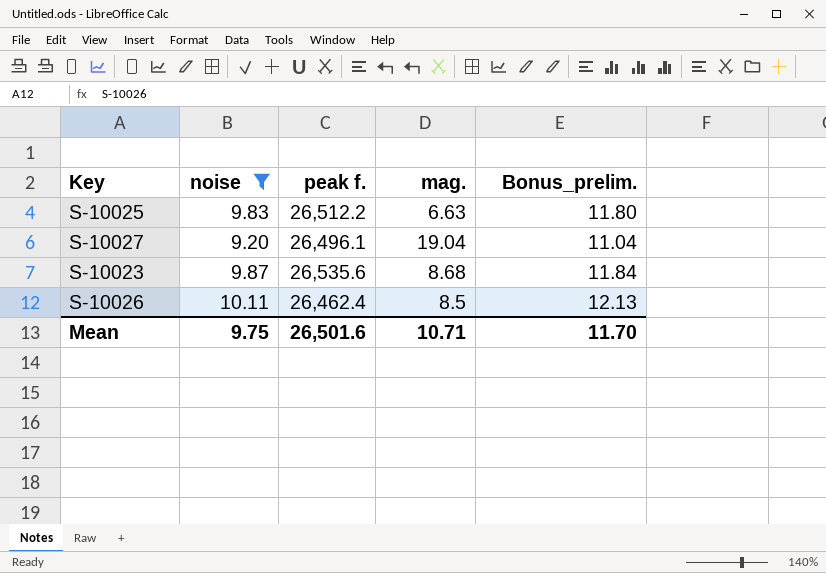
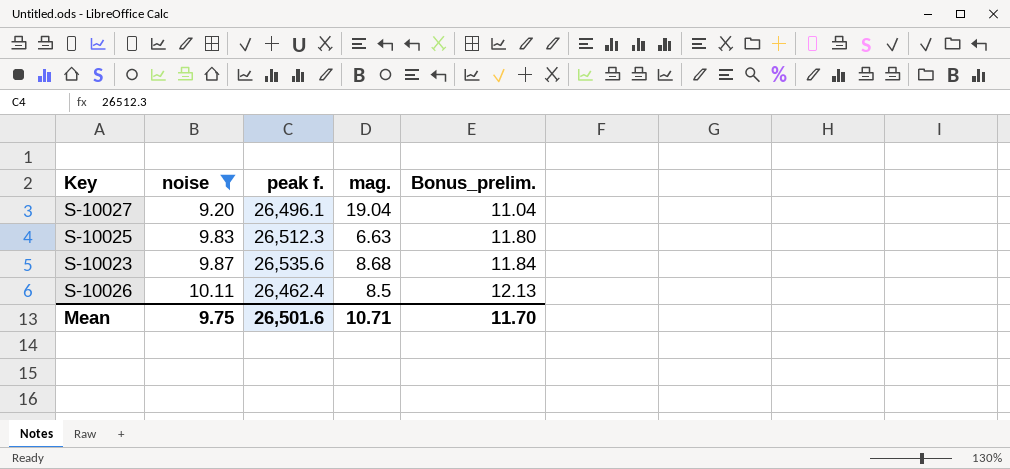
row order: none -> noise ascending
S-10025 | peak f.: 26,512.2 -> 26,512.3

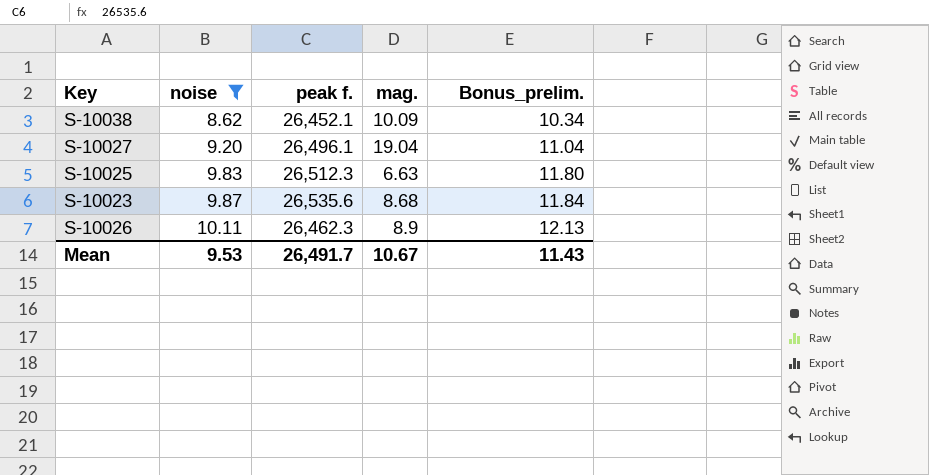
row S-10038: none -> 8.62 | 26,452.1 | 10.09 | 10.34
S-10026 | peak f.: 26,462.4 -> 26,462.3
S-10026 | mag.: 8.5 -> 8.9
Mean | noise: 9.75 -> 9.53
Mean | peak f.: 26,501.6 -> 26,491.7
Mean | mag.: 10.71 -> 10.67
Mean | Bonus_prelim.: 11.70 -> 11.43

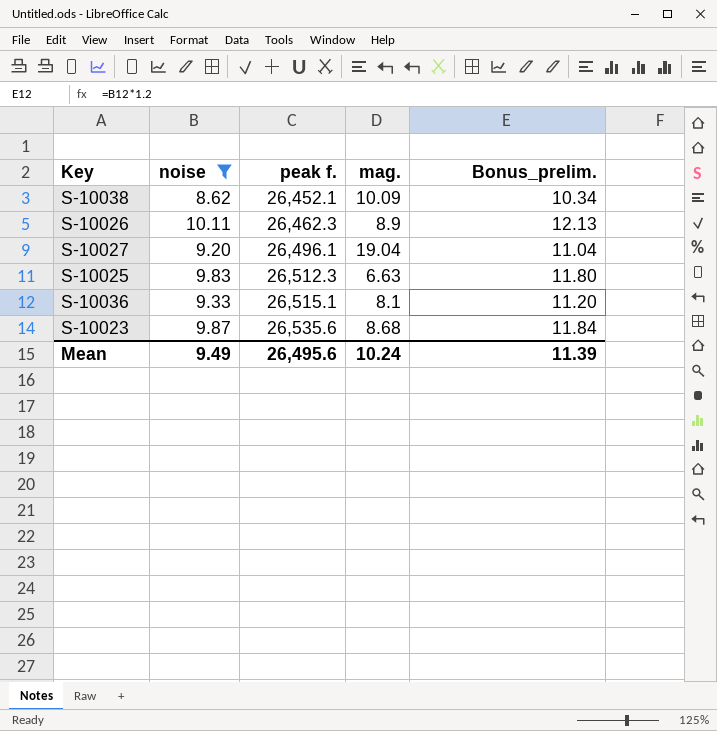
row order: noise ascending -> peak f. ascending
row S-10036: none -> 9.33 | 26,515.1 | 8.1 | 11.20
Mean | noise: 9.53 -> 9.49
Mean | peak f.: 26,491.7 -> 26,495.6
Mean | mag.: 10.67 -> 10.24
Mean | Bonus_prelim.: 11.43 -> 11.39

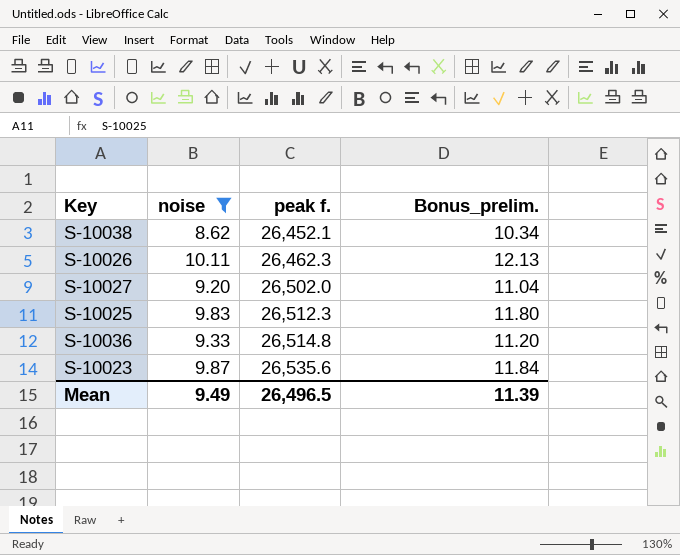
column mag. | position: 4 -> none
S-10027 | peak f.: 26,496.1 -> 26,502.0
S-10036 | peak f.: 26,515.1 -> 26,514.8
Mean | peak f.: 26,495.6 -> 26,496.5

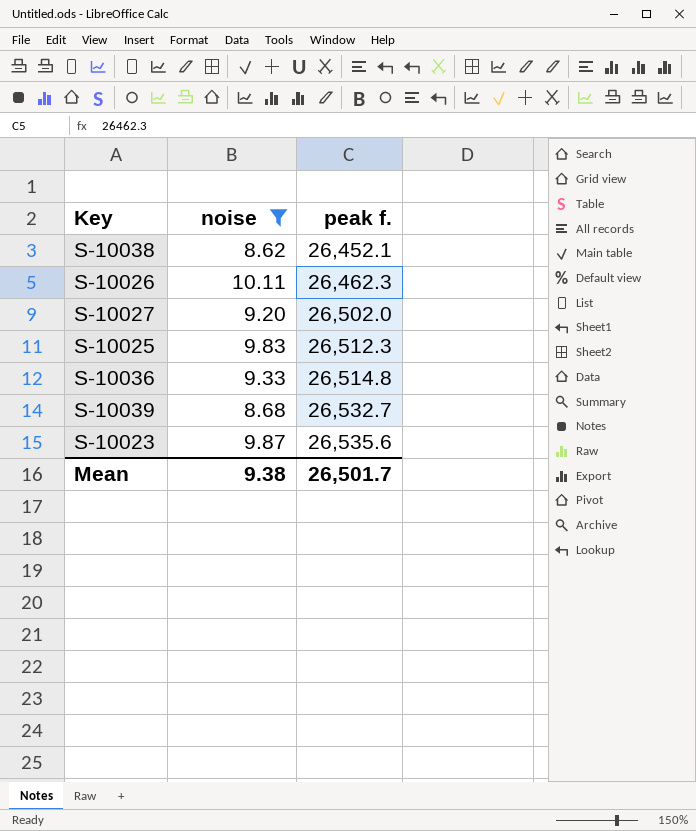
column Bonus_prelim. | formula: [noise] * 1.2 -> none
row S-10039: none -> 8.68 | 26,532.7
Mean | noise: 9.49 -> 9.38
Mean | peak f.: 26,496.5 -> 26,501.7

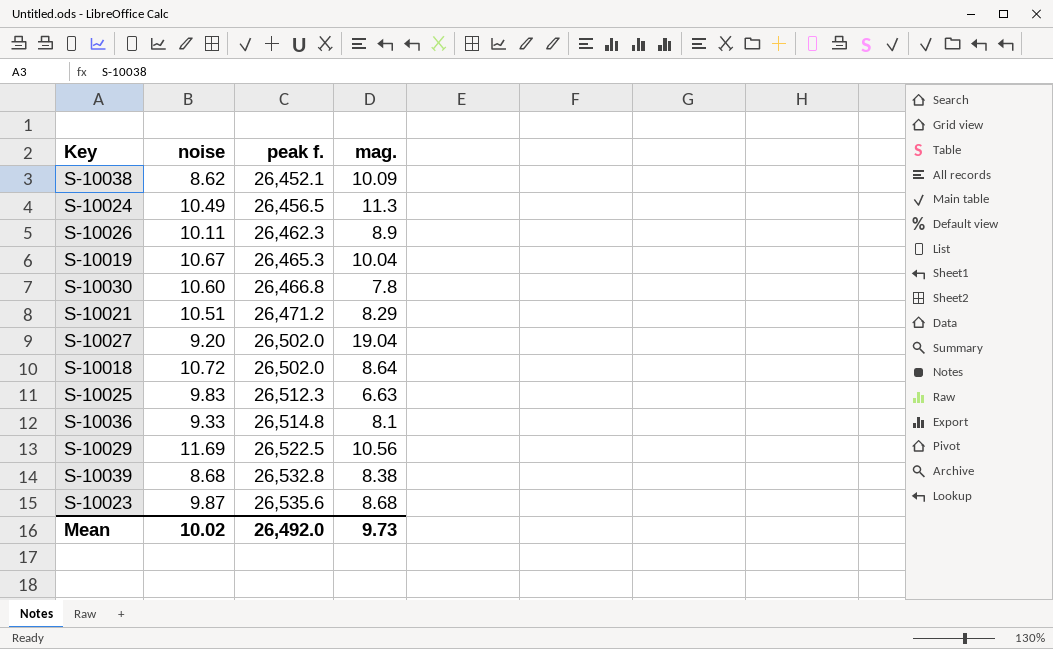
filter: noise <= 10.11 -> none
column mag. | position: none -> 4
S-10039 | peak f.: 26,532.7 -> 26,532.8
Mean | noise: 9.38 -> 10.02
Mean | peak f.: 26,501.7 -> 26,492.0

